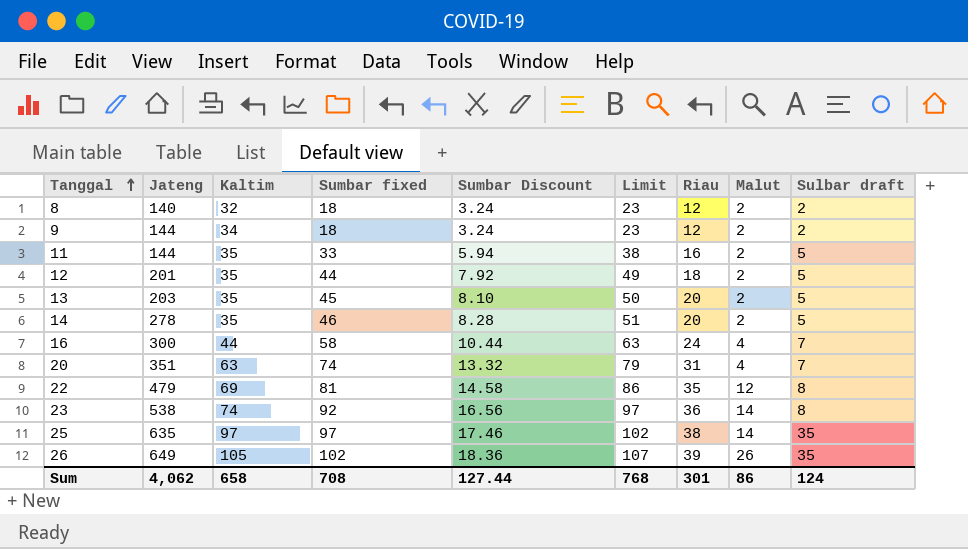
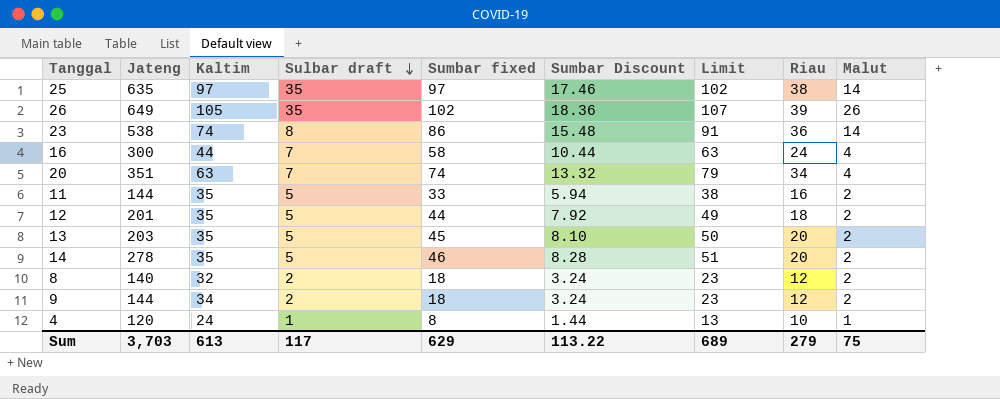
row order: Tanggal ascending -> Sulbar draft descending
column Sulbar draft | position: 9 -> 4
row 22: 479 | 69 | 81 | 14.58 | 86 | 35 | 12 | 8 -> none
23 | Sumbar fixed: 92 -> 86
23 | Sumbar Discount: 16.56 -> 15.48
23 | Limit: 97 -> 91
20 | Riau: 31 -> 34
row 4: none -> 120 | 24 | 1 | 8 | 1.44 | 13 | 10 | 1
Sum | Jateng: 4,062 -> 3,703
Sum | Kaltim: 658 -> 613
Sum | Sulbar draft: 124 -> 117
Sum | Sumbar fixed: 708 -> 629
Sum | Sumbar Discount: 127.44 -> 113.22
Sum | Limit: 768 -> 689
Sum | Riau: 301 -> 279
Sum | Malut: 86 -> 75

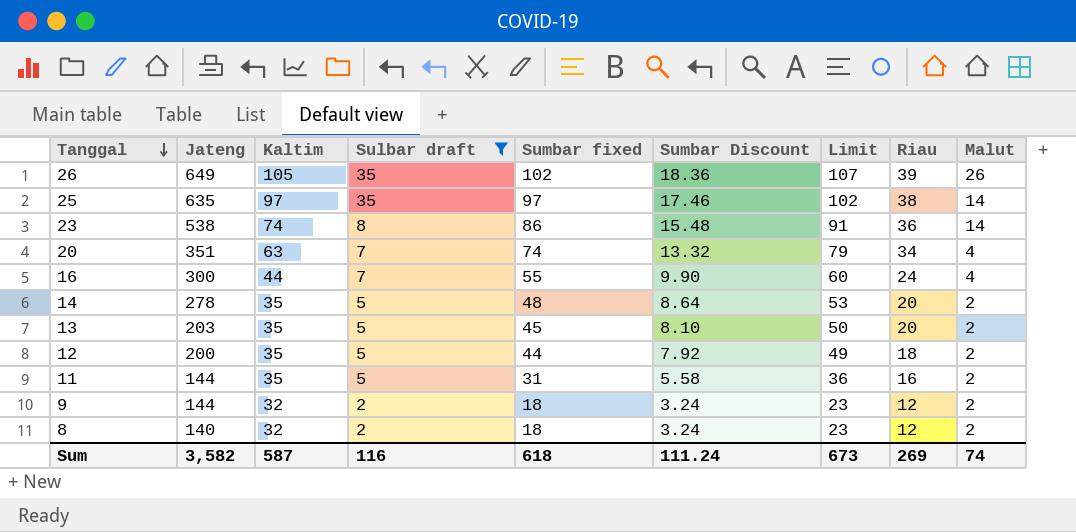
filter: none -> Sulbar draft != 1
row order: Sulbar draft descending -> Tanggal descending
16 | Sumbar fixed: 58 -> 55
16 | Sumbar Discount: 10.44 -> 9.90
16 | Limit: 63 -> 60
14 | Sumbar fixed: 46 -> 48
14 | Sumbar Discount: 8.28 -> 8.64
14 | Limit: 51 -> 53
12 | Jateng: 201 -> 200
11 | Sumbar fixed: 33 -> 31
11 | Sumbar Discount: 5.94 -> 5.58
11 | Limit: 38 -> 36
9 | Kaltim: 34 -> 32
Sum | Jateng: 3,703 -> 3,582
Sum | Kaltim: 613 -> 587
Sum | Sulbar draft: 117 -> 116
Sum | Sumbar fixed: 629 -> 618
Sum | Sumbar Discount: 113.22 -> 111.24
Sum | Limit: 689 -> 673
Sum | Riau: 279 -> 269
Sum | Malut: 75 -> 74

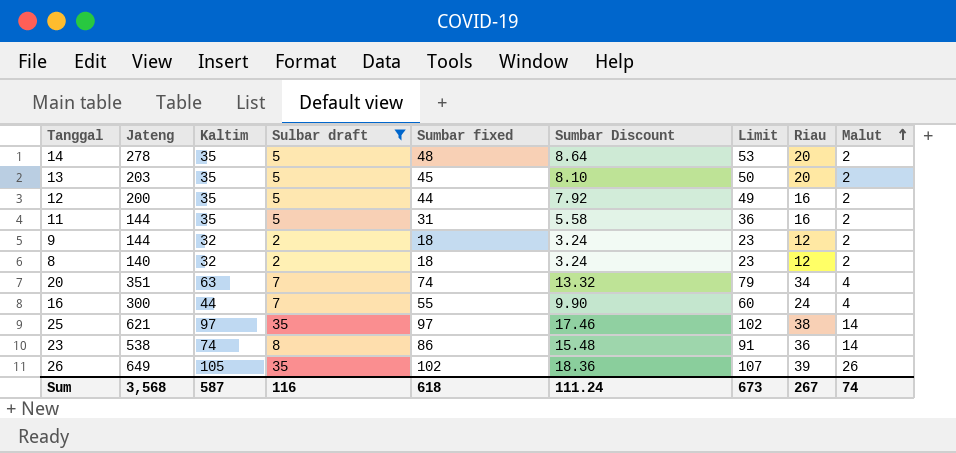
row order: Tanggal descending -> Malut ascending
12 | Riau: 18 -> 16
25 | Jateng: 635 -> 621
Sum | Jateng: 3,582 -> 3,568
Sum | Riau: 269 -> 267

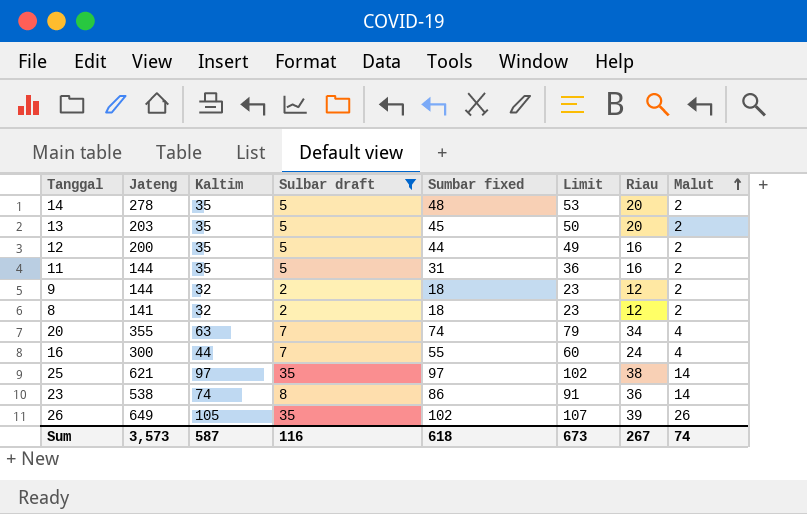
column Sumbar Discount | formula: [Sumbar fixed] * 0.18 -> none
8 | Jateng: 140 -> 141
20 | Jateng: 351 -> 355
Sum | Jateng: 3,568 -> 3,573

